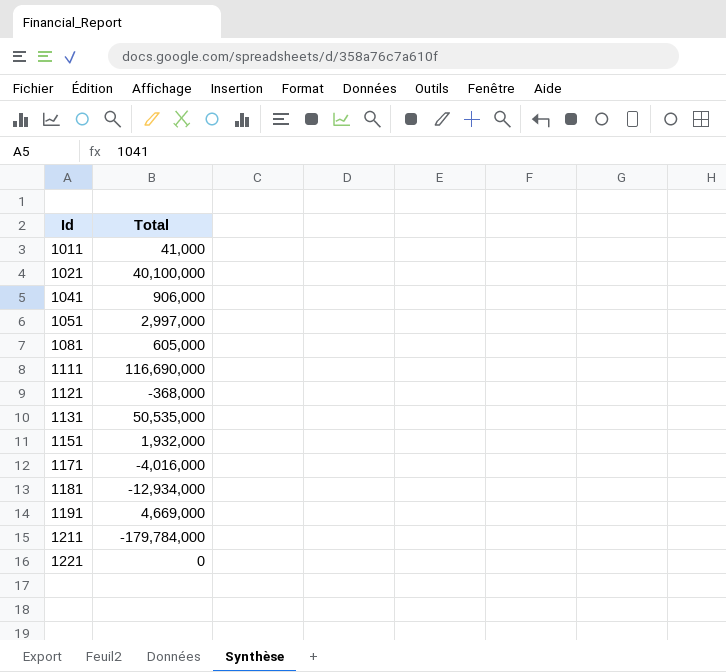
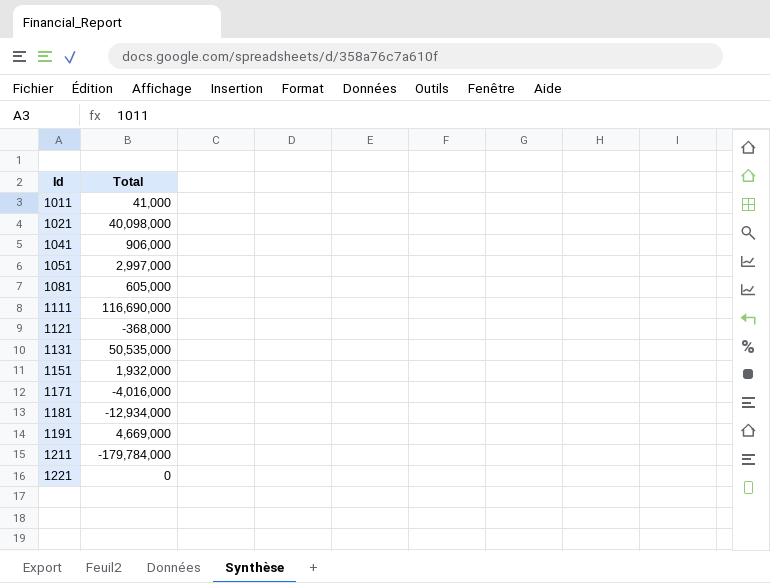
1021 | Total: 40,100,000 -> 40,098,000

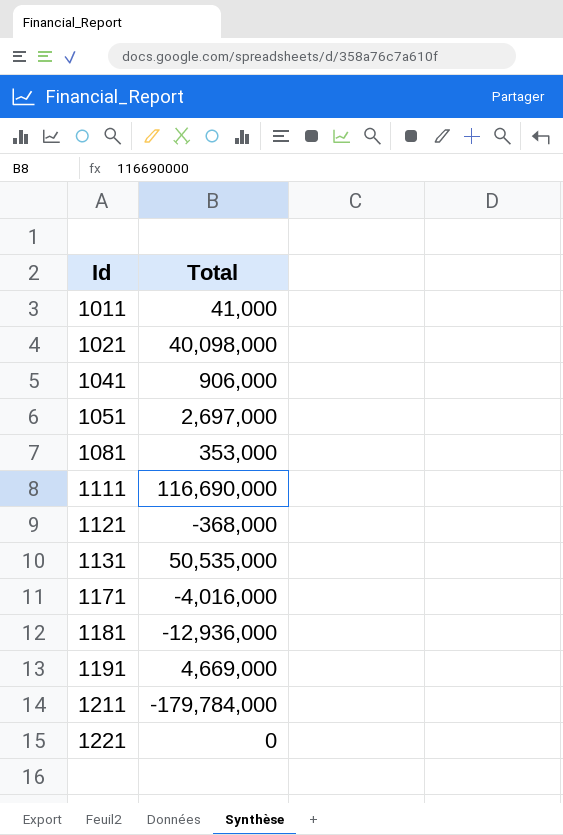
row 1151: 1,932,000 -> none
1051 | Total: 2,997,000 -> 2,697,000
1081 | Total: 605,000 -> 353,000
1181 | Total: -12,934,000 -> -12,936,000

